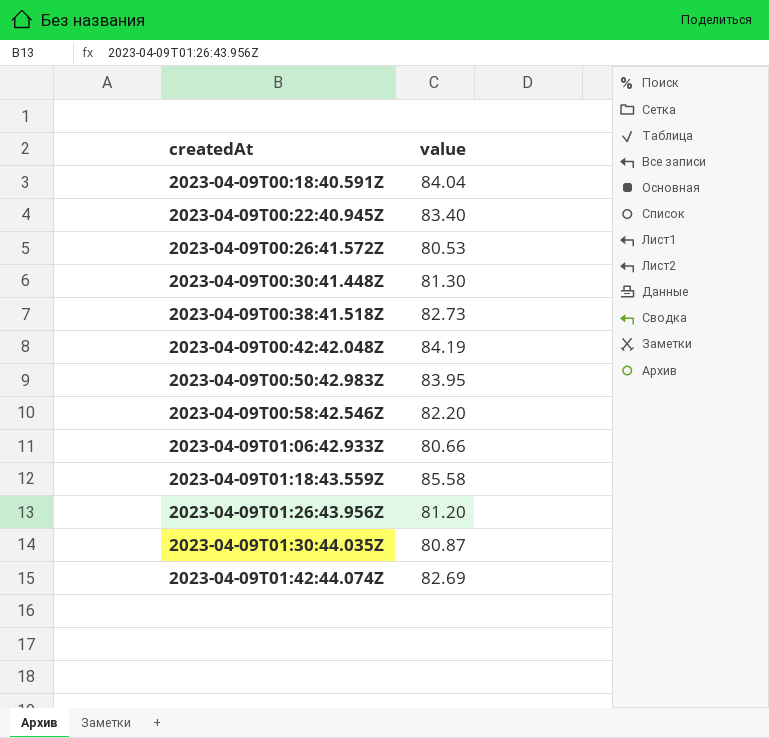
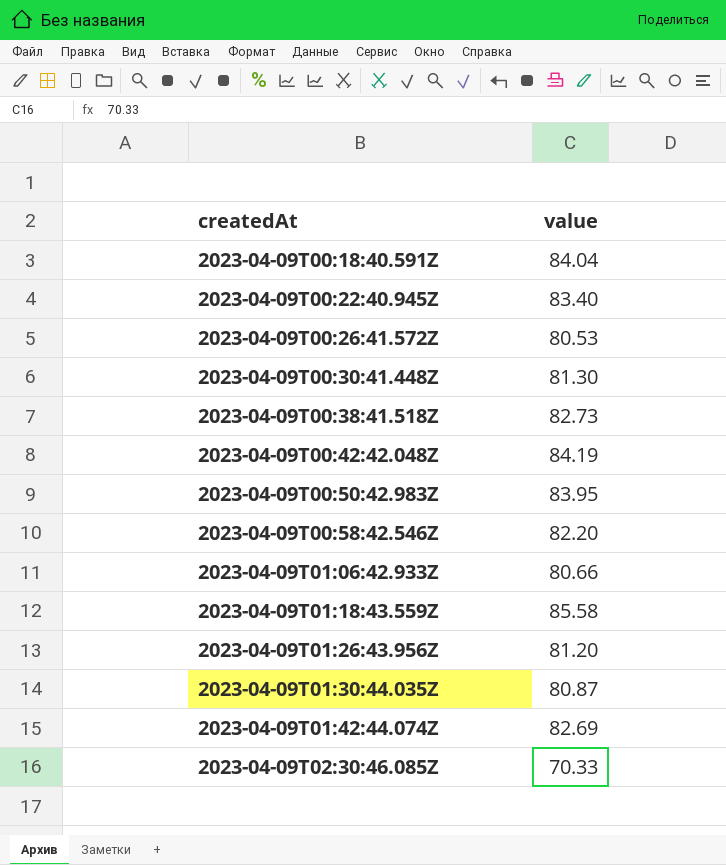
row 2023-04-09T02:30:46.085Z: none -> 70.33

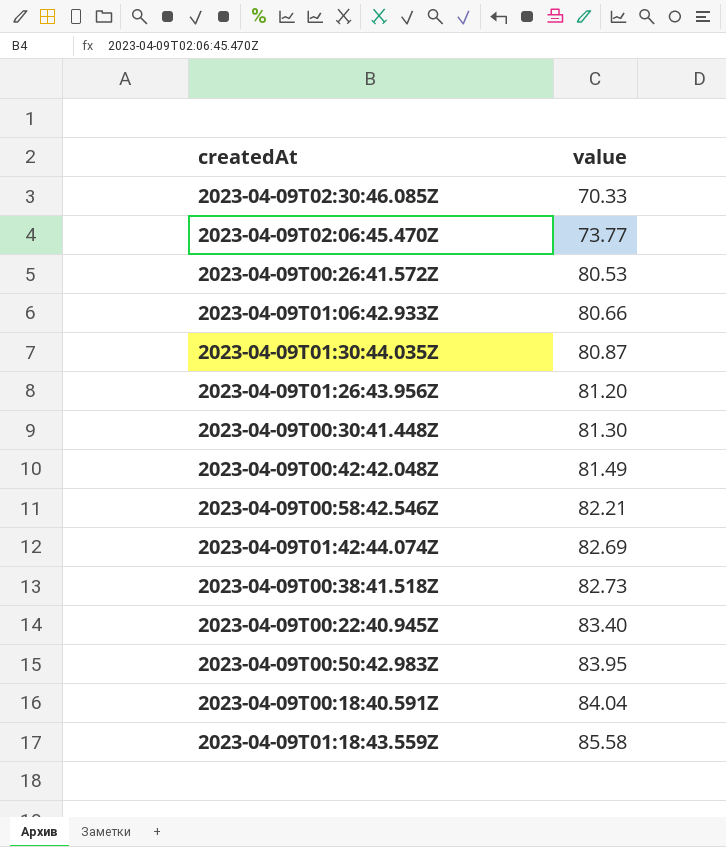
row order: createdAt ascending -> value ascending
row 2023-04-09T02:06:45.470Z: none -> 73.77
2023-04-09T00:42:42.048Z | value: 84.19 -> 81.49
2023-04-09T00:58:42.546Z | value: 82.20 -> 82.21

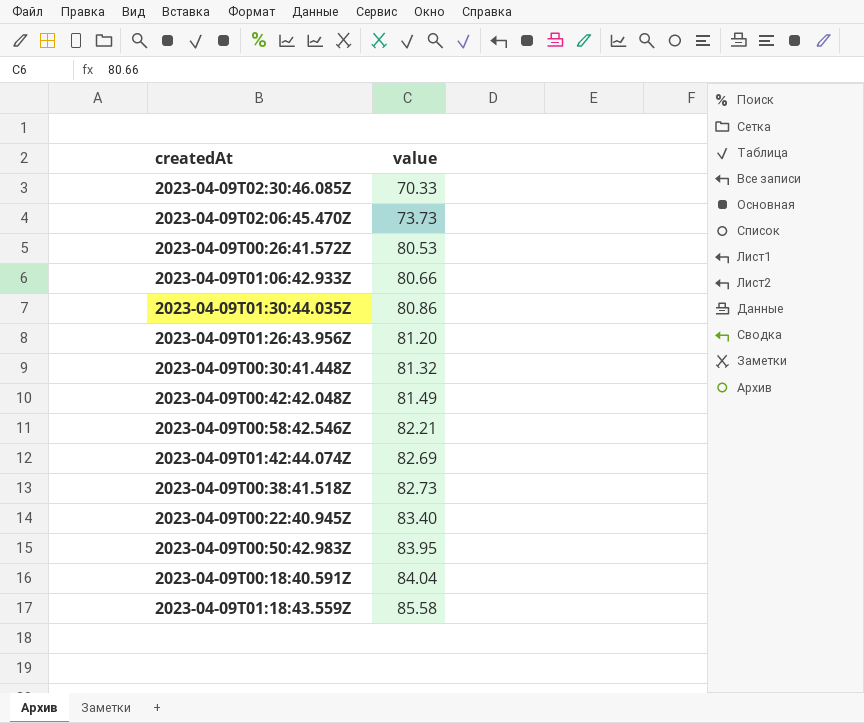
2023-04-09T02:06:45.470Z | value: 73.77 -> 73.73
2023-04-09T01:30:44.035Z | value: 80.87 -> 80.86
2023-04-09T00:30:41.448Z | value: 81.30 -> 81.32

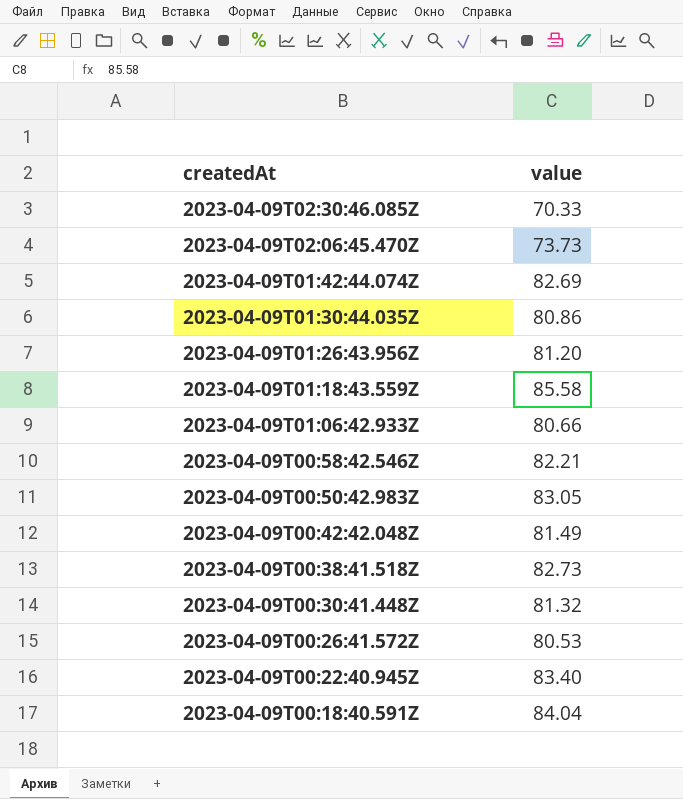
row order: value ascending -> createdAt descending
2023-04-09T00:50:42.983Z | value: 83.95 -> 83.05

